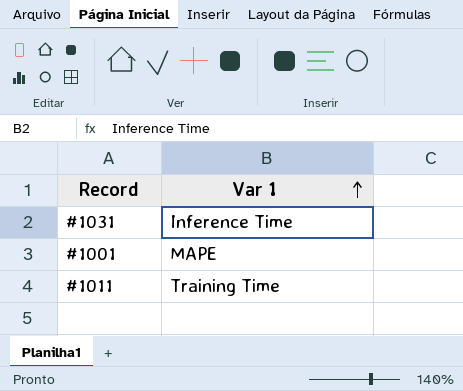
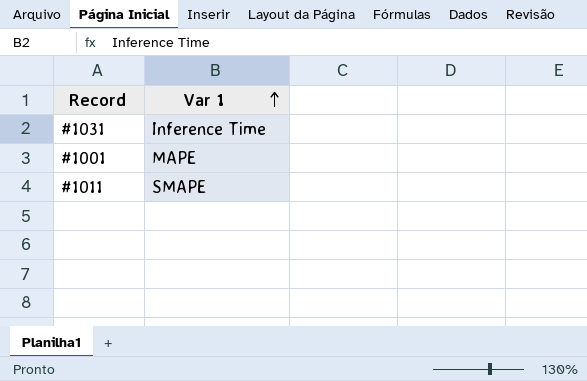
#1011 | Var 1: Training Time -> SMAPE

